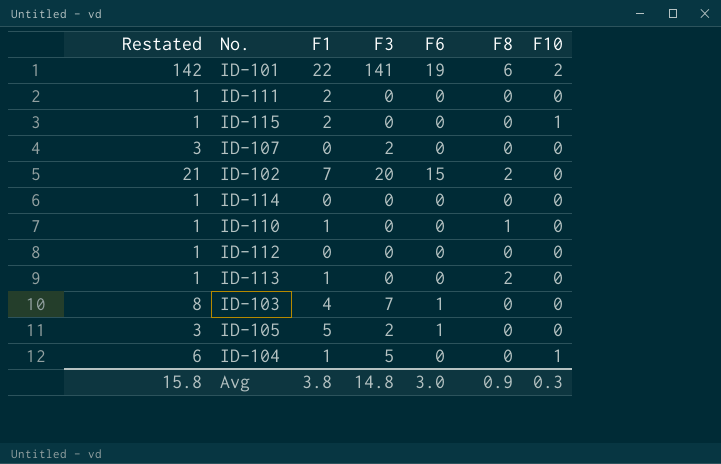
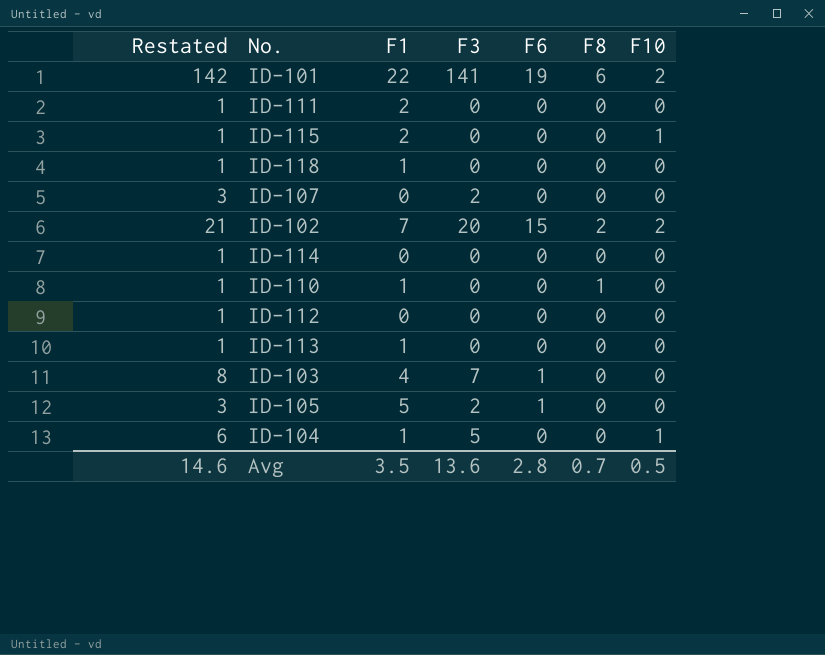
row ID-118: none -> 1 | 1 | 0 | 0 | 0 | 0
ID-102 | F10: 0 -> 2
ID-113 | F8: 2 -> 0
Avg | Restated: 15.8 -> 14.6
Avg | F1: 3.8 -> 3.5
Avg | F3: 14.8 -> 13.6
Avg | F6: 3.0 -> 2.8
Avg | F8: 0.9 -> 0.7
Avg | F10: 0.3 -> 0.5

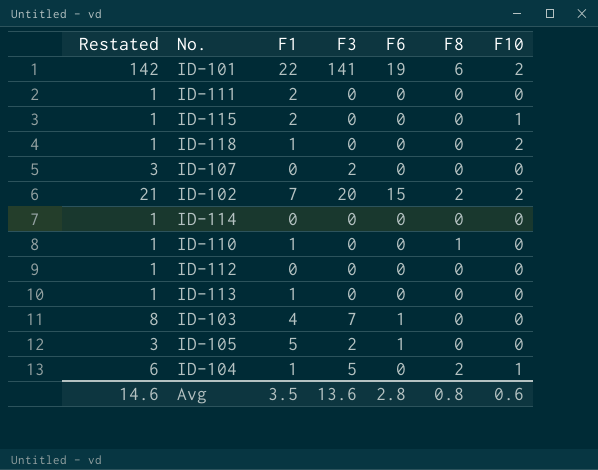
ID-118 | F10: 0 -> 2
ID-104 | F8: 0 -> 2
Avg | F8: 0.7 -> 0.8
Avg | F10: 0.5 -> 0.6

